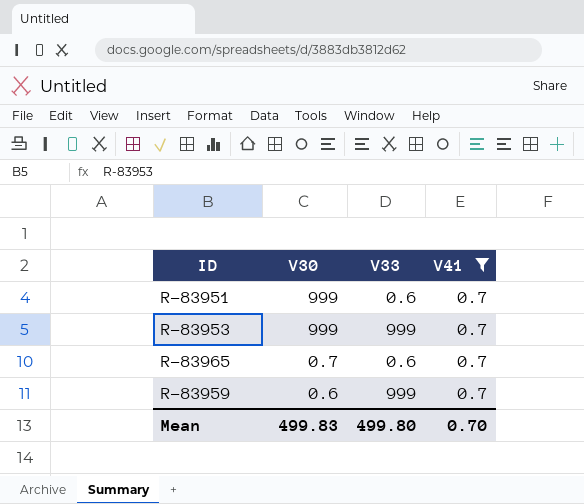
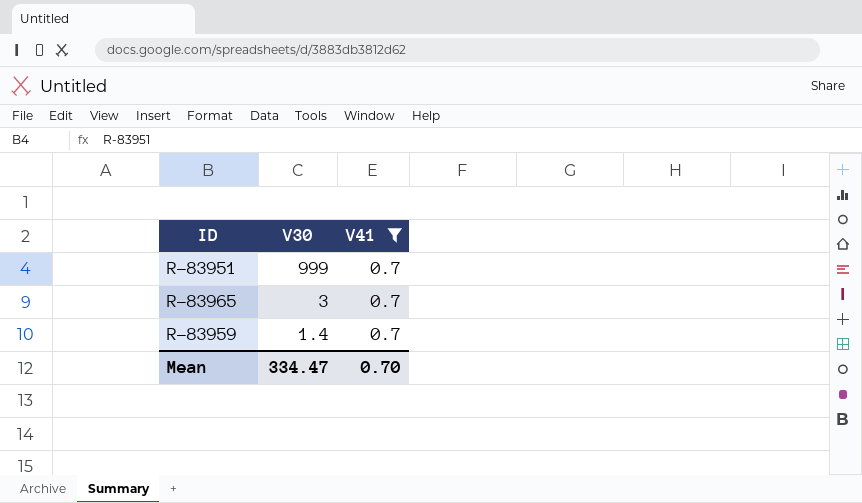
column V33 | position: 3 -> none
row R-83953: 999 | 999 | 0.7 -> none
R-83965 | V30: 0.7 -> 3
R-83959 | V30: 0.6 -> 1.4
Mean | V30: 499.83 -> 334.47

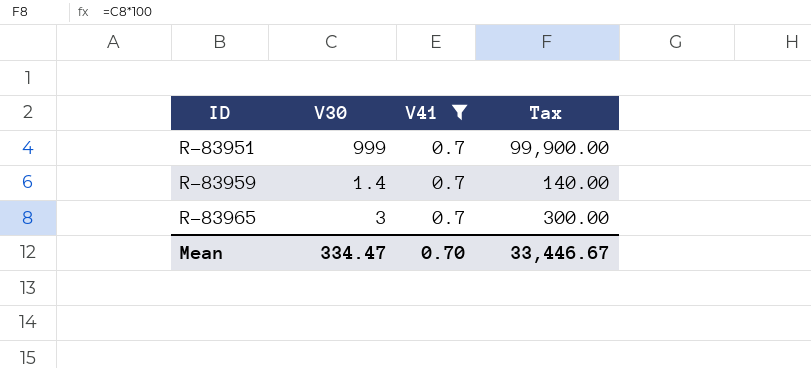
row order: V30 descending -> ID ascending
column Tax | formula: none -> [V30] * 100

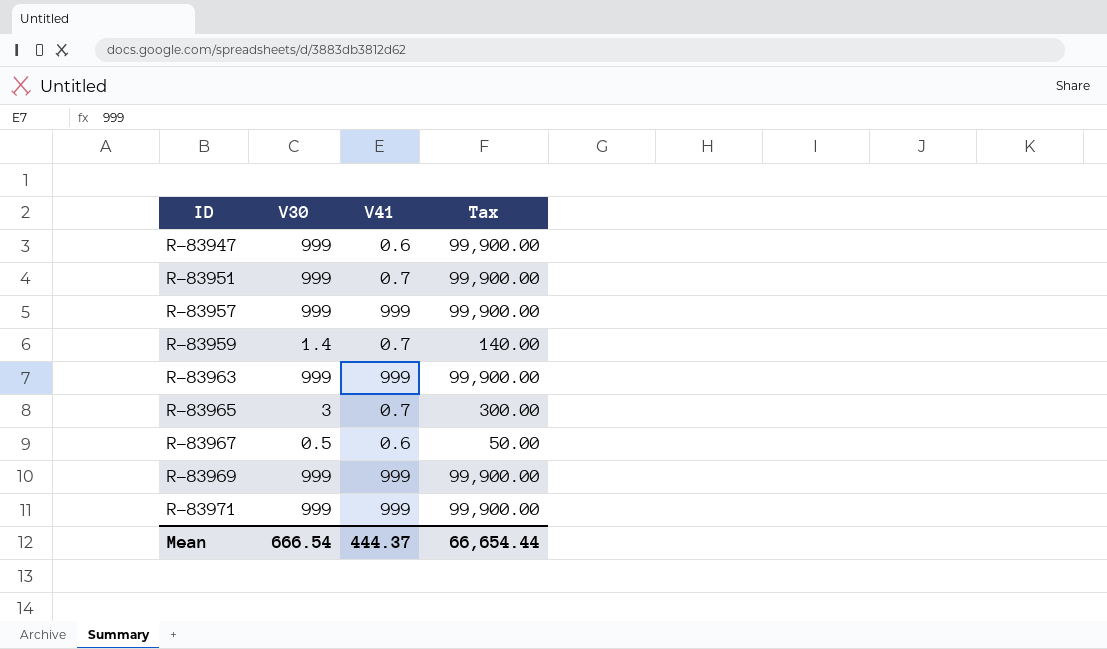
filter: V41 = 0.7 -> none
Mean | V30: 334.47 -> 666.54
Mean | V41: 0.70 -> 444.37
Mean | Tax: 33,446.67 -> 66,654.44

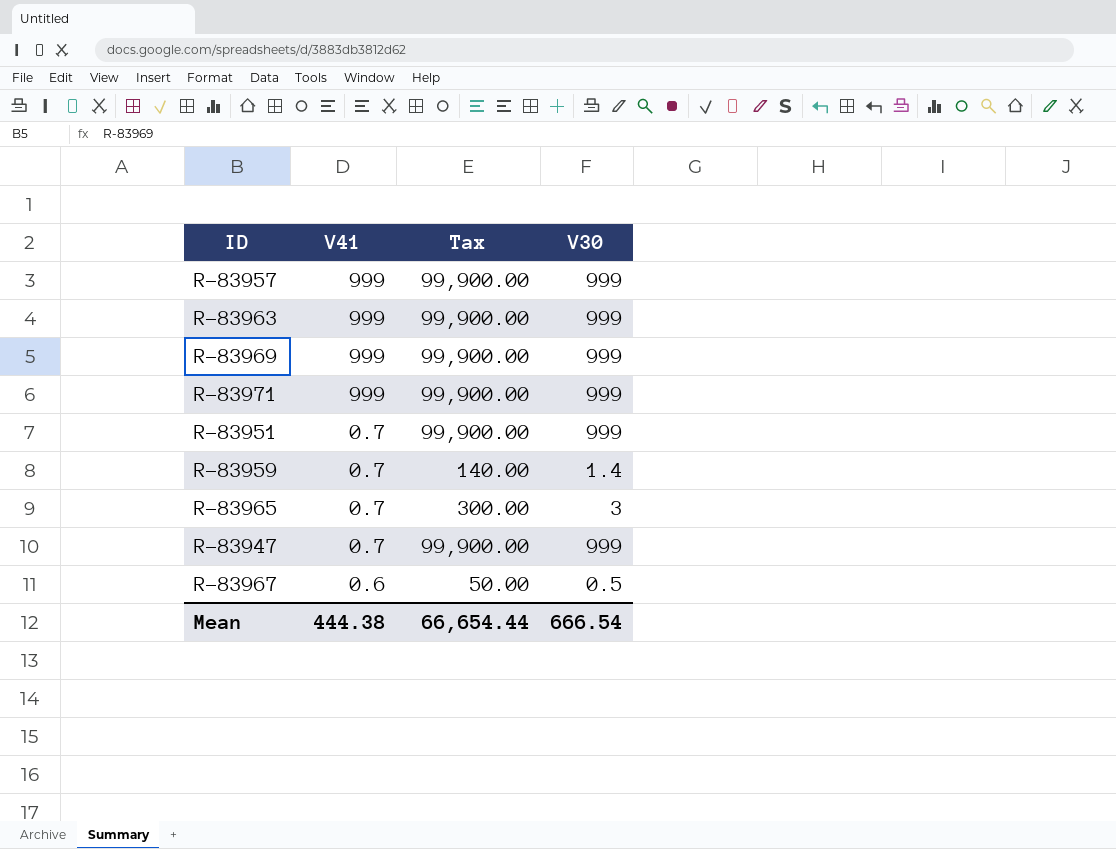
row order: ID ascending -> V41 descending
column V30 | position: 2 -> 4
R-83947 | V41: 0.6 -> 0.7
Mean | V41: 444.37 -> 444.38

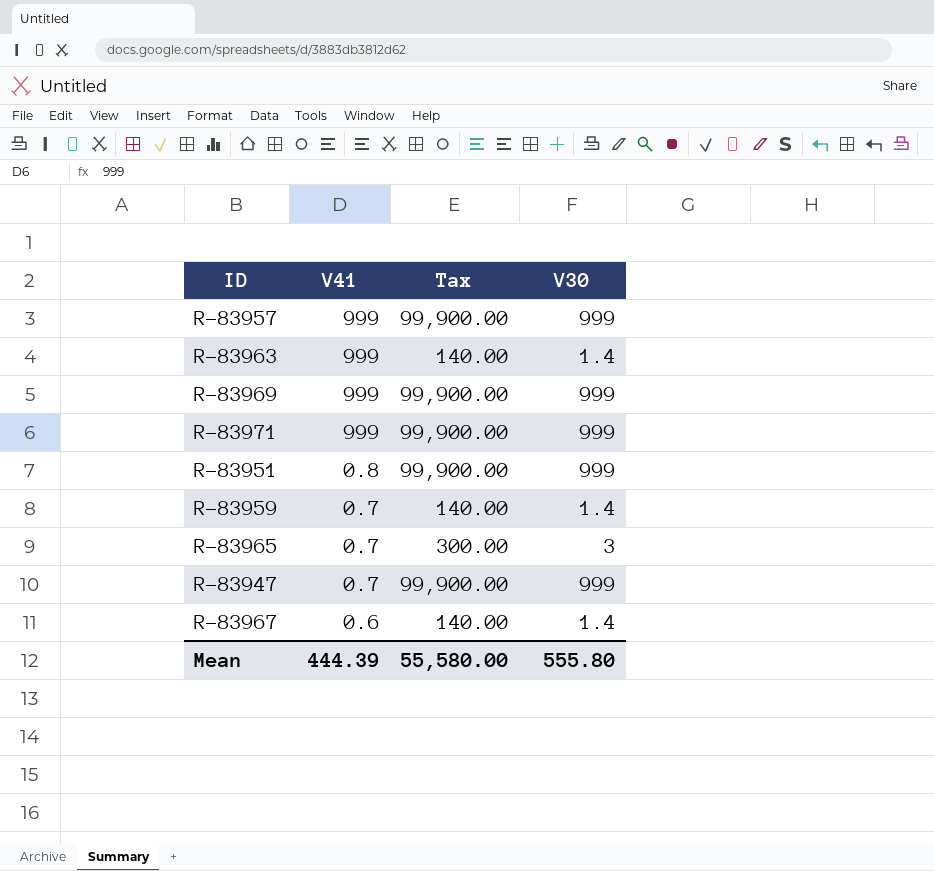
R-83963 | Tax: 99,900.00 -> 140.00
R-83963 | V30: 999 -> 1.4
R-83951 | V41: 0.7 -> 0.8
R-83967 | Tax: 50.00 -> 140.00
R-83967 | V30: 0.5 -> 1.4
Mean | V41: 444.38 -> 444.39
Mean | Tax: 66,654.44 -> 55,580.00
Mean | V30: 666.54 -> 555.80

